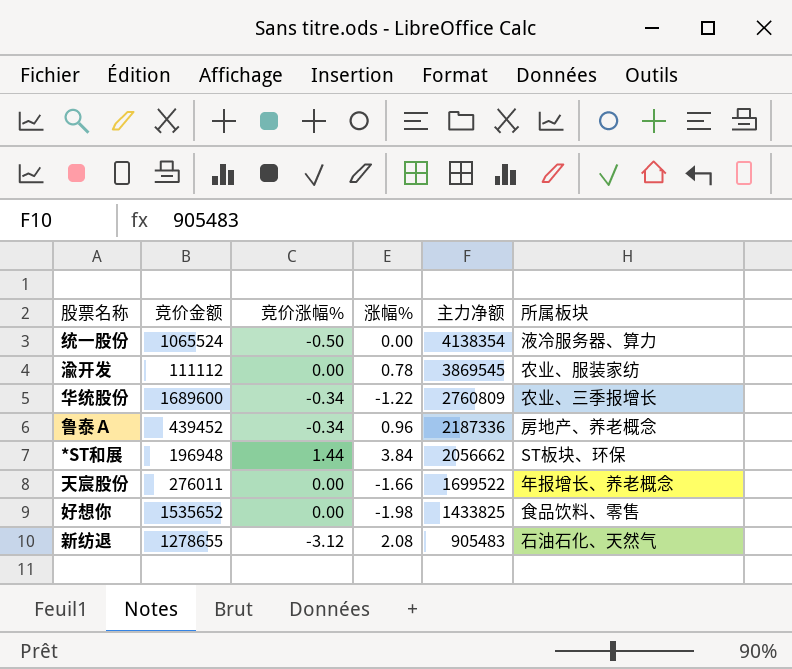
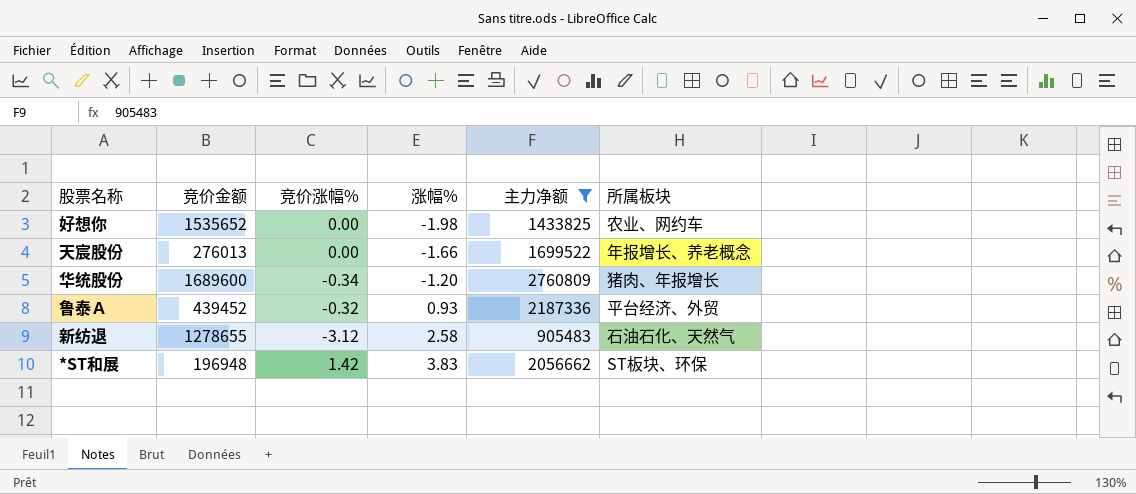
filter: none -> 主力净额 <= 2760809
row order: 主力净额 descending -> 涨幅% ascending
好想你 | 所属板块: 食品饮料、零售 -> 农业、网约车
天宸股份 | 竞价金额: 276011 -> 276013
华统股份 | 涨幅%: -1.22 -> -1.20
华统股份 | 所属板块: 农业、三季报增长 -> 猪肉、年报增长
鲁泰Ａ | 竞价涨幅%: -0.34 -> -0.32
鲁泰Ａ | 涨幅%: 0.96 -> 0.93
鲁泰Ａ | 所属板块: 房地产、养老概念 -> 平台经济、外贸
新纺退 | 涨幅%: 2.08 -> 2.58
*ST和展 | 竞价涨幅%: 1.44 -> 1.42
*ST和展 | 涨幅%: 3.84 -> 3.83

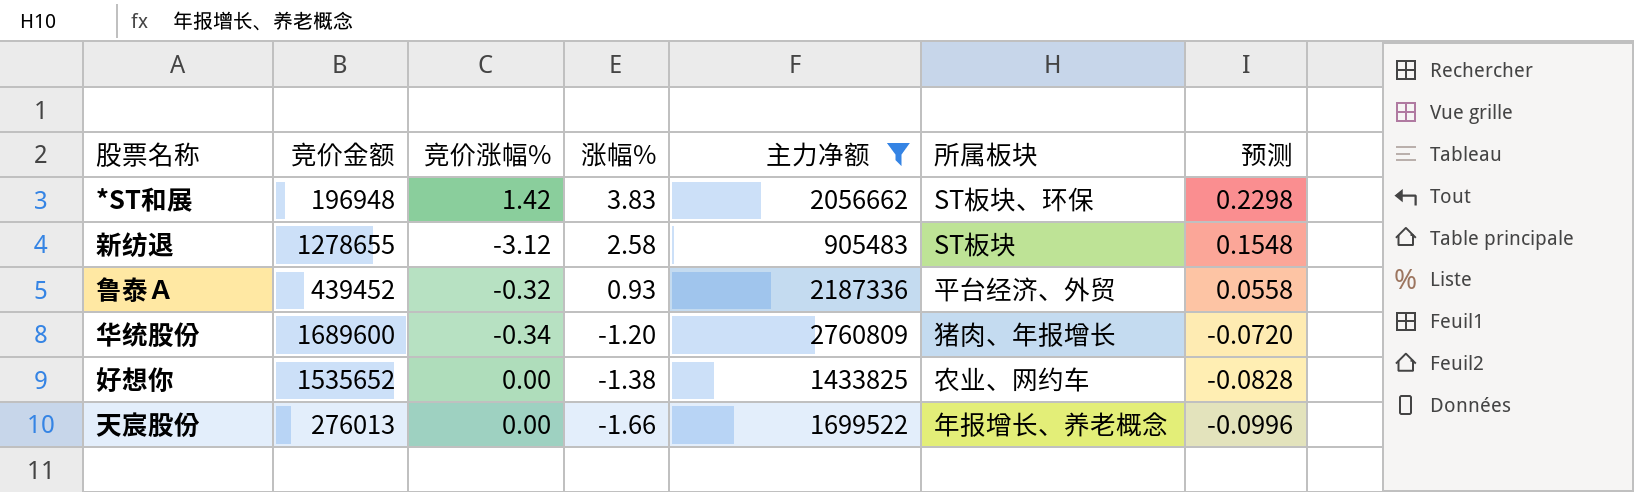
row order: 涨幅% ascending -> 涨幅% descending
column 预测 | formula: none -> [涨幅%] * 0.06
新纺退 | 所属板块: 石油石化、天然气 -> ST板块
好想你 | 涨幅%: -1.98 -> -1.38

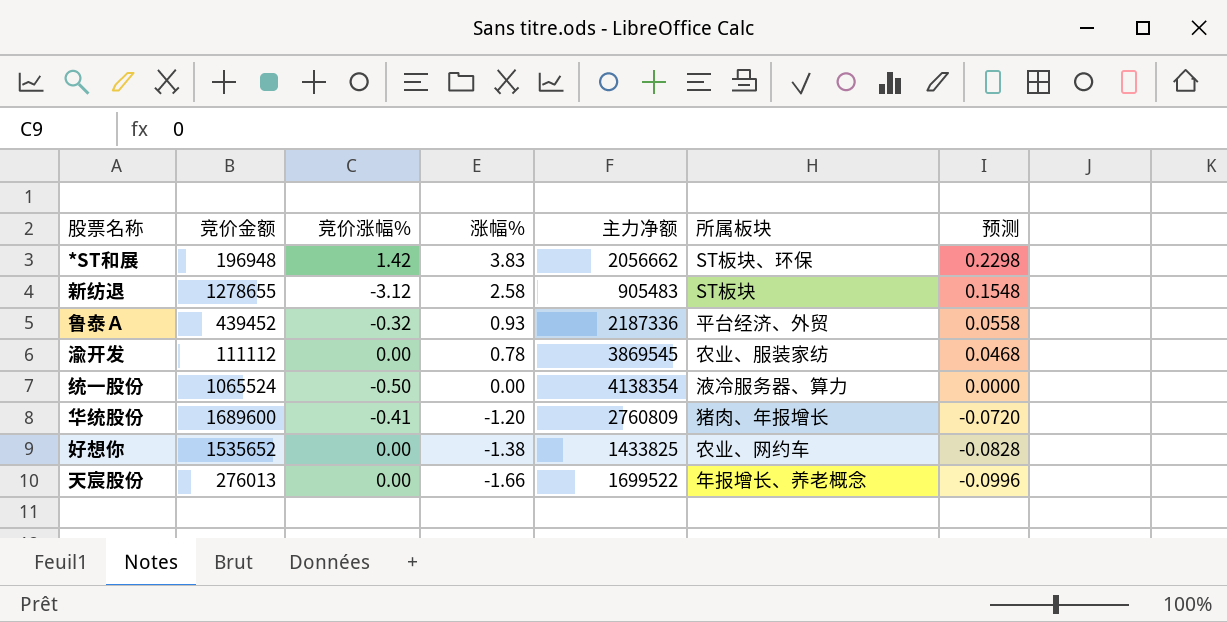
filter: 主力净额 <= 2760809 -> none
华统股份 | 竞价涨幅%: -0.34 -> -0.41

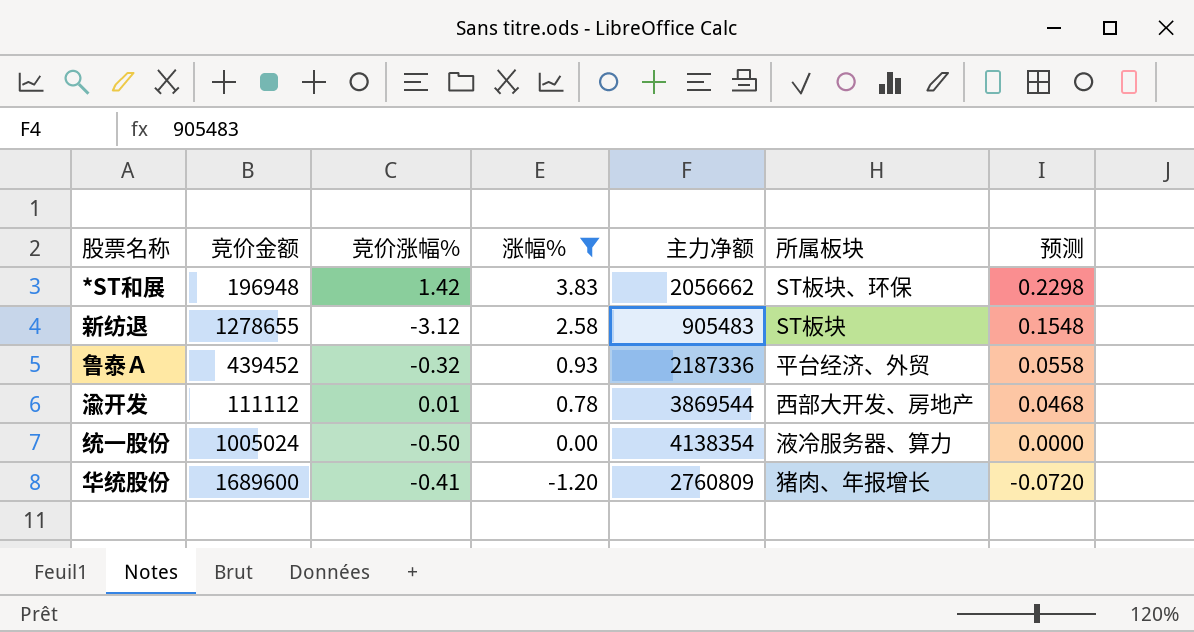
filter: none -> 涨幅% >= -1.20
渝开发 | 竞价涨幅%: 0.00 -> 0.01
渝开发 | 主力净额: 3869545 -> 3869544
渝开发 | 所属板块: 农业、服装家纺 -> 西部大开发、房地产
统一股份 | 竞价金额: 1065524 -> 1005024

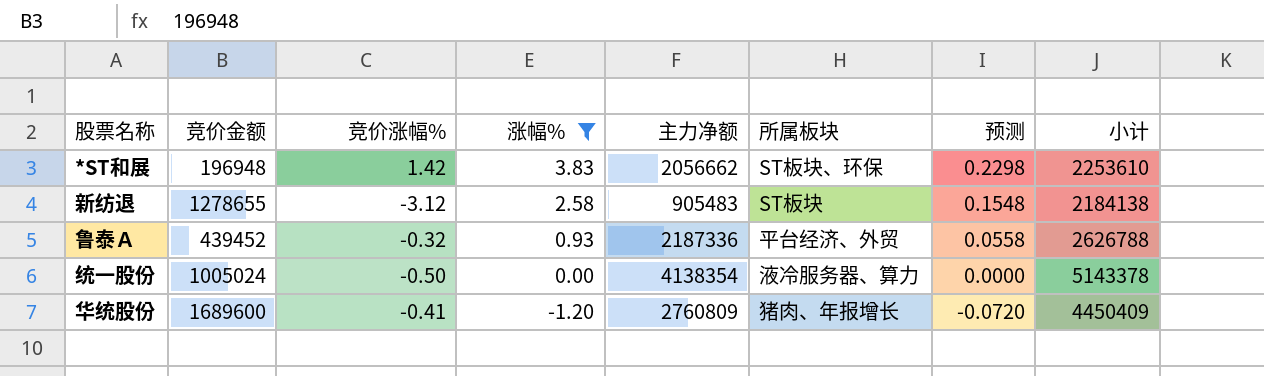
column 小计 | formula: none -> [竞价金额] + [主力净额]
row 渝开发: 111112 | 0.01 | 0.78 | 3869544 | 西部大开发、房地产 | 0.0468 -> none

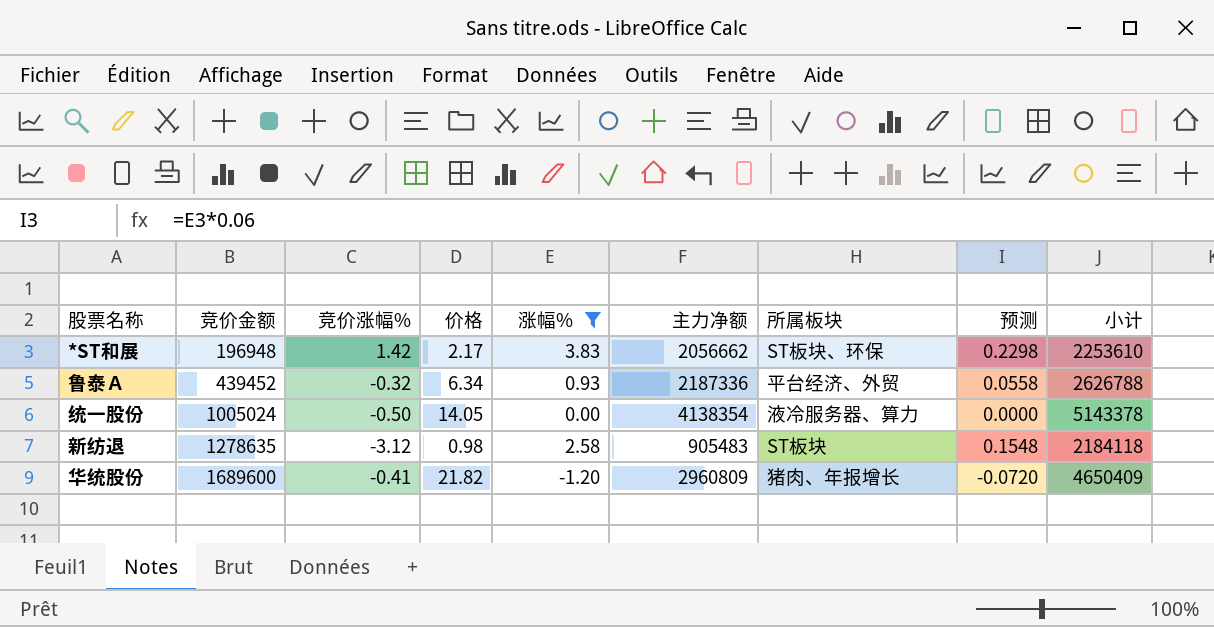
row order: 涨幅% descending -> 竞价金额 ascending
column 价格 | position: none -> 4
新纺退 | 竞价金额: 1278655 -> 1278635
新纺退 | 小计: 2184138 -> 2184118
华统股份 | 主力净额: 2760809 -> 2960809
华统股份 | 小计: 4450409 -> 4650409

